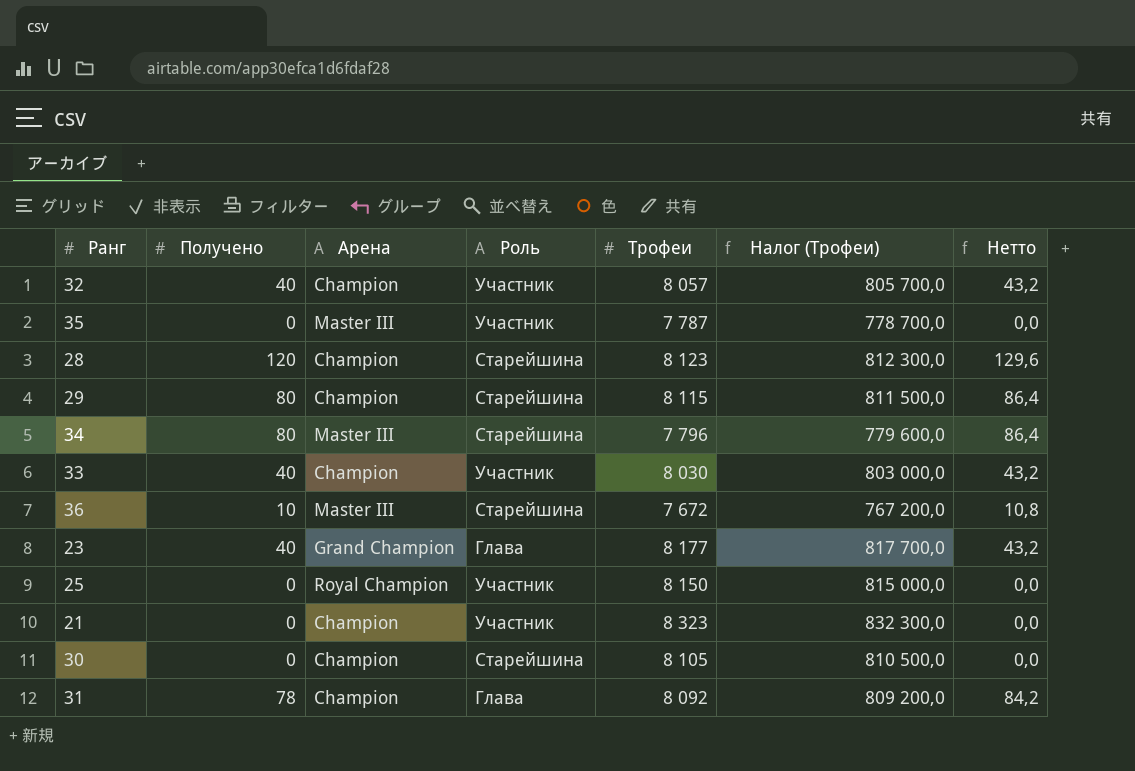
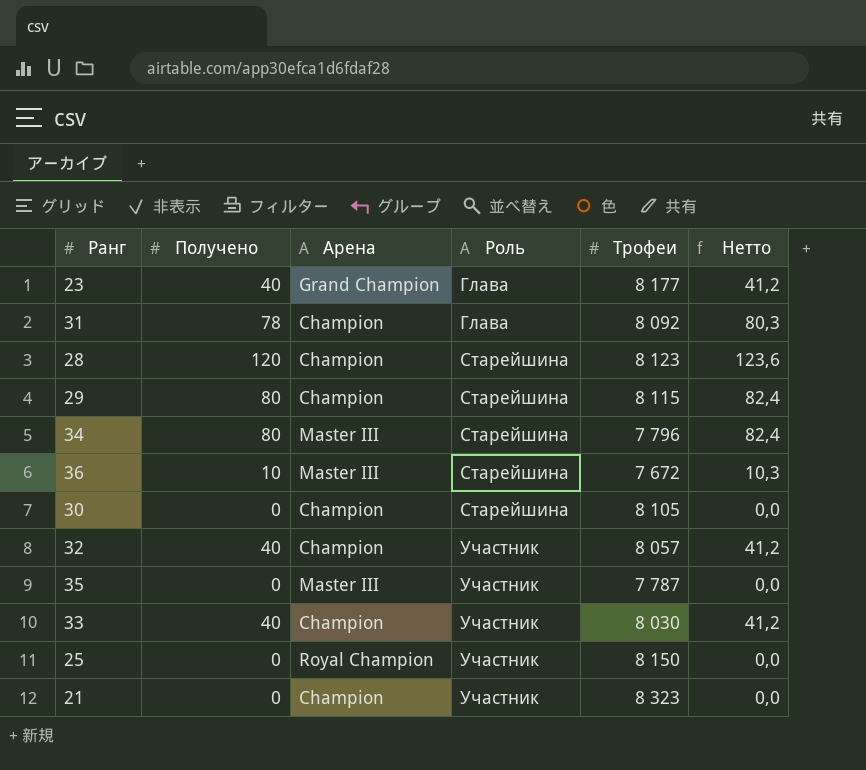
row order: none -> Роль ascending
column Налог (Трофеи) | formula: [Трофеи] * 100 -> none
column Нетто | formula: [Получено] * 1,08 -> [Получено] * 1,03

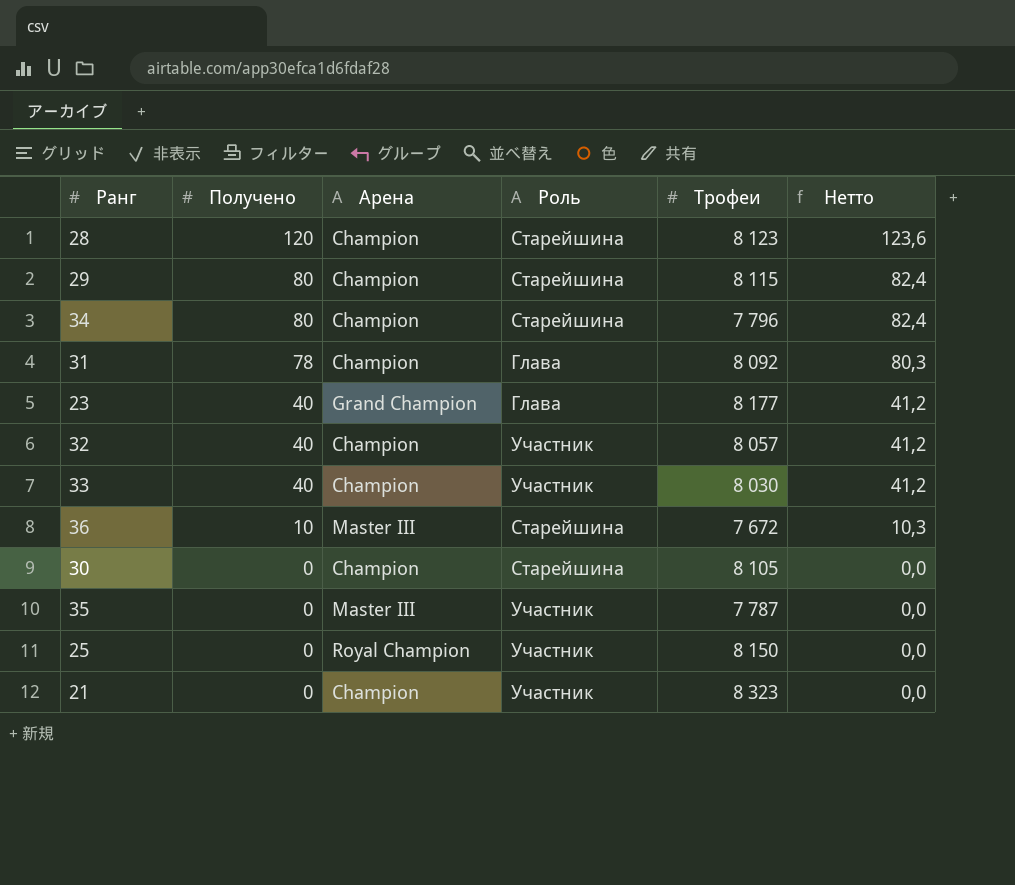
row order: Роль ascending -> Получено descending
34 | Арена: Master III -> Champion

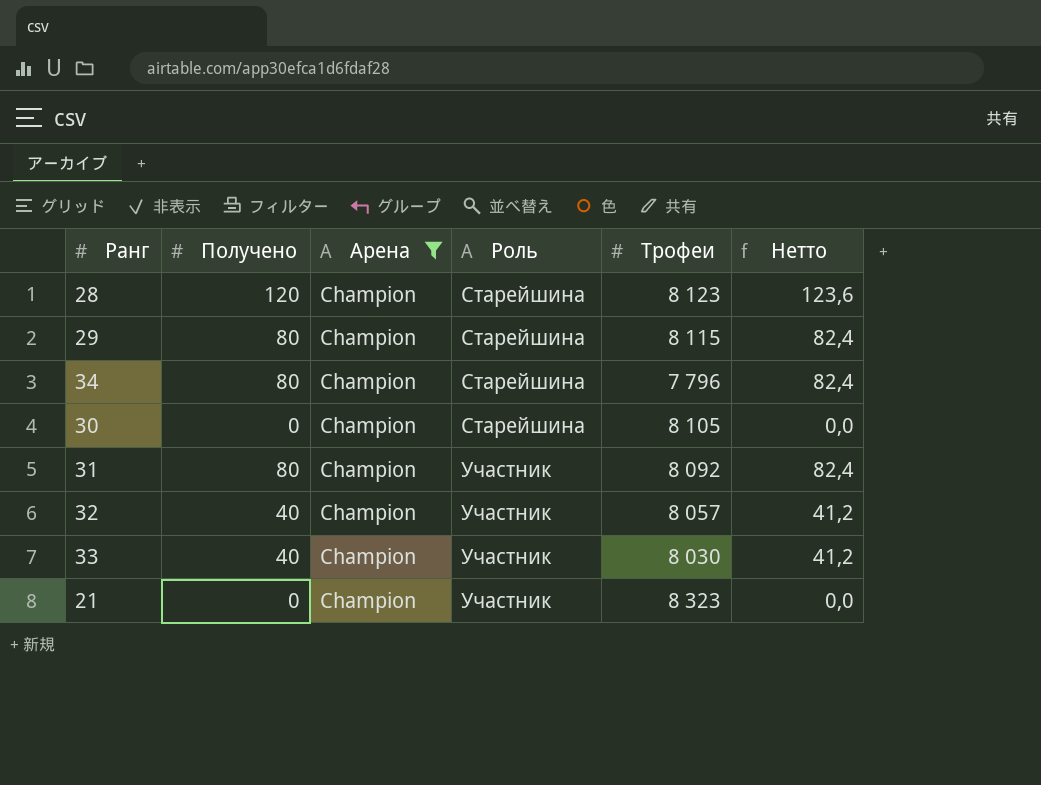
filter: none -> Арена = Champion
row order: Получено descending -> Роль ascending
31 | Получено: 78 -> 80
31 | Роль: Глава -> Участник
31 | Нетто: 80,3 -> 82,4

